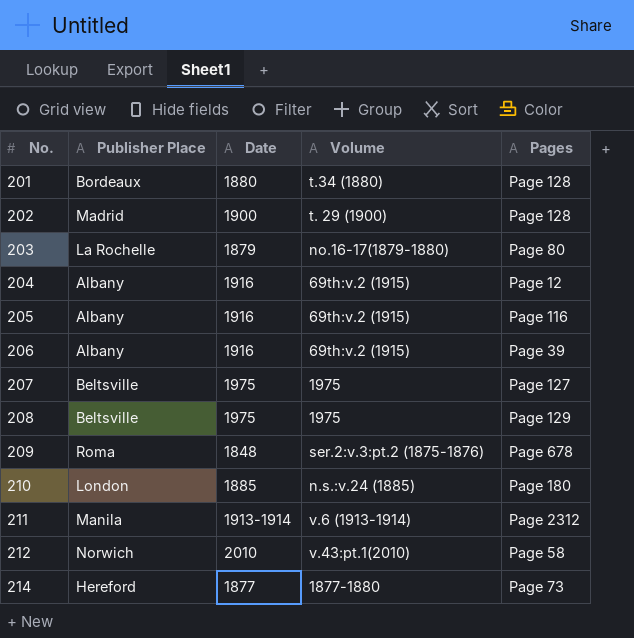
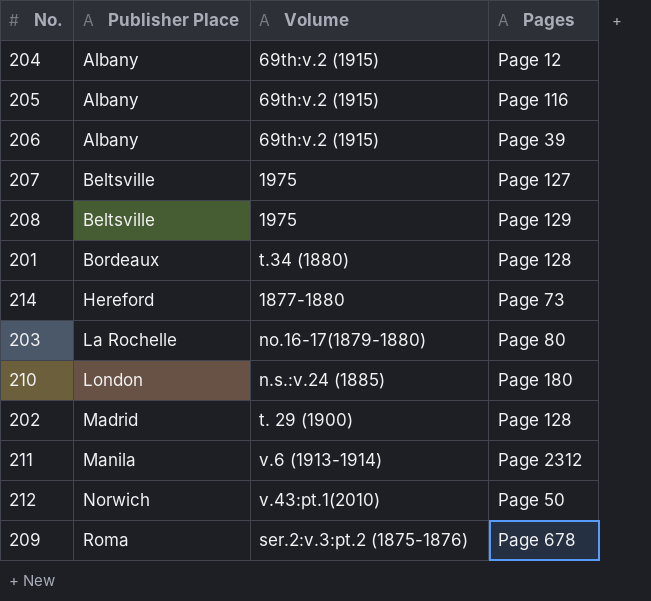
row order: No. ascending -> Publisher Place ascending
column Date | position: 3 -> none
212 | Pages: Page 58 -> Page 50

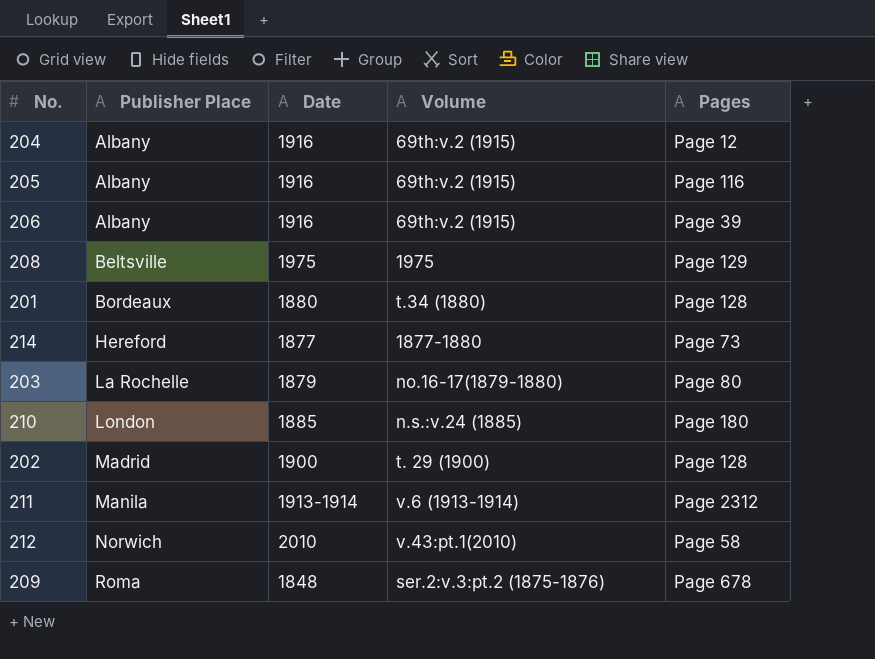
column Date | position: none -> 3
row 207: Beltsville | 1975 | Page 127 -> none
212 | Pages: Page 50 -> Page 58

